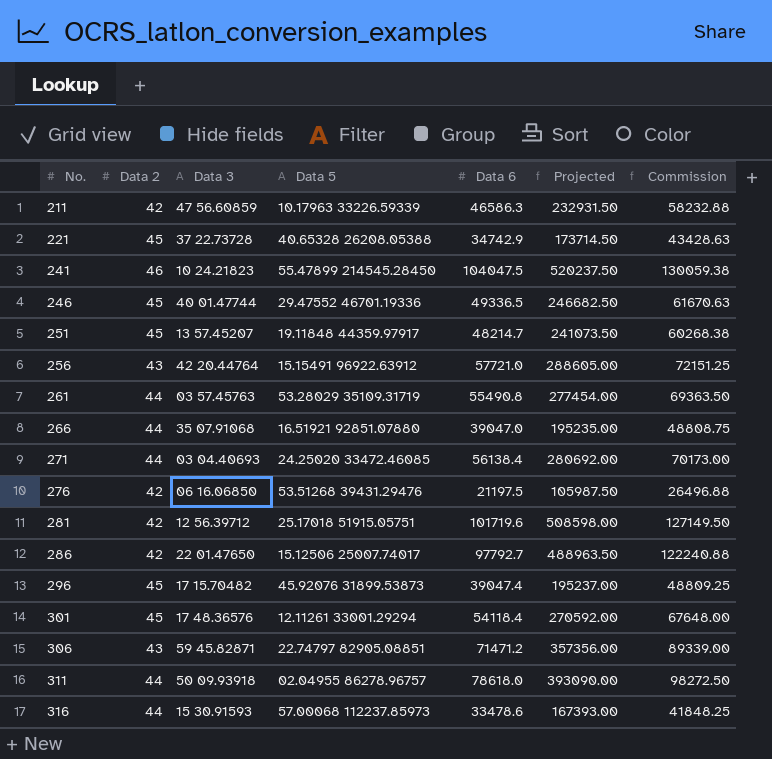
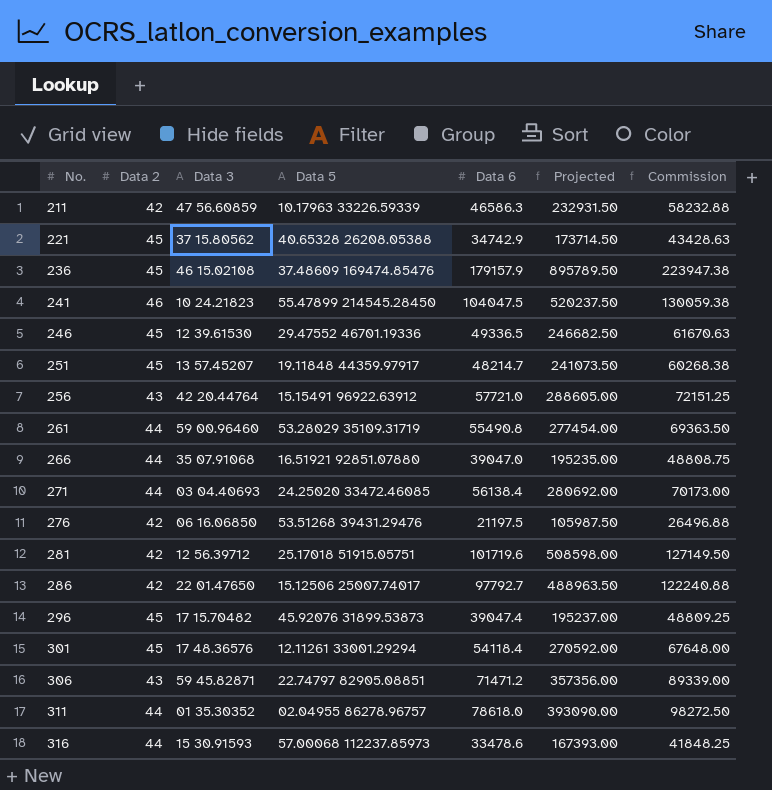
221 | Data 3: 37 22.73728 -> 37 15.80562
row 236: none -> 45 | 46 15.02108 | 37.48609 169474.85476 | 179157.9 | 895789.50 | 223947.38
246 | Data 3: 40 01.47744 -> 12 39.61530
261 | Data 3: 03 57.45763 -> 59 00.96460
311 | Data 3: 50 09.93918 -> 01 35.30352

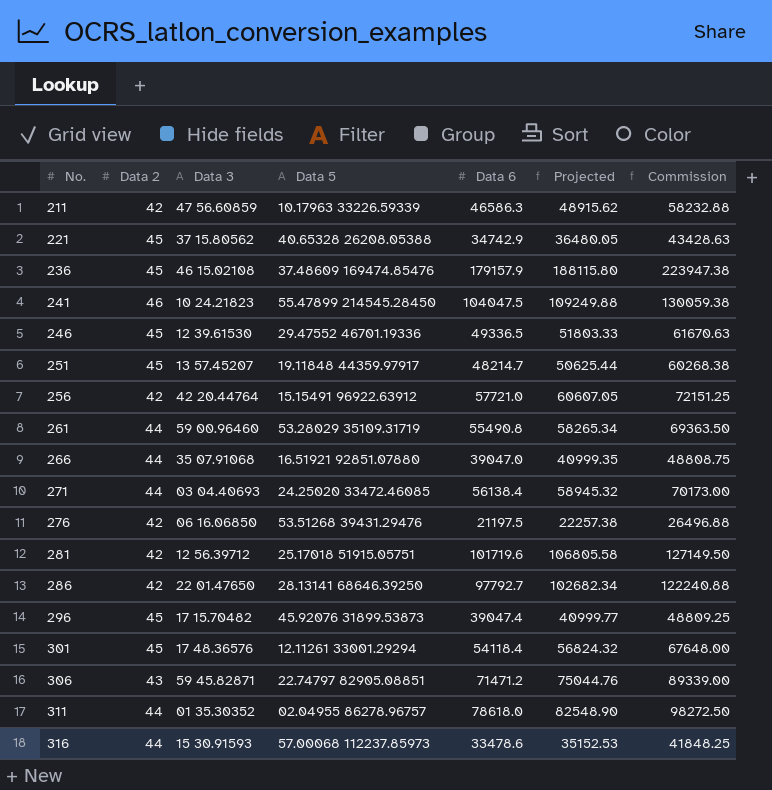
column Projected | formula: [Data 6] * 5 -> [Data 6] * 1.05
256 | Data 2: 43 -> 42
286 | Data 5: 15.12506 25007.74017 -> 28.13141 68646.39250

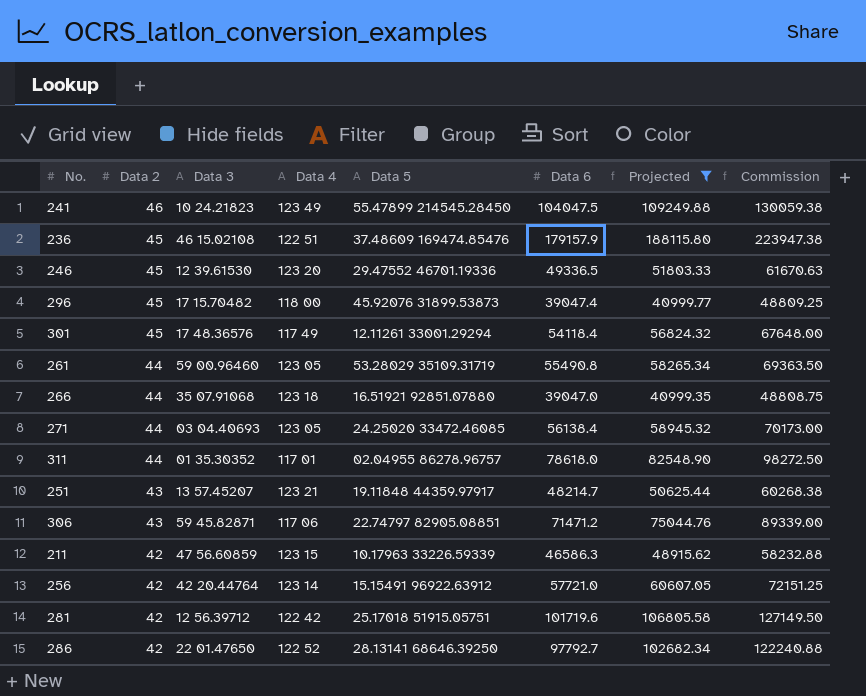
filter: none -> Projected >= 40999.35
row order: No. ascending -> Data 2 descending
column Data 4 | position: none -> 4
251 | Data 2: 45 -> 43

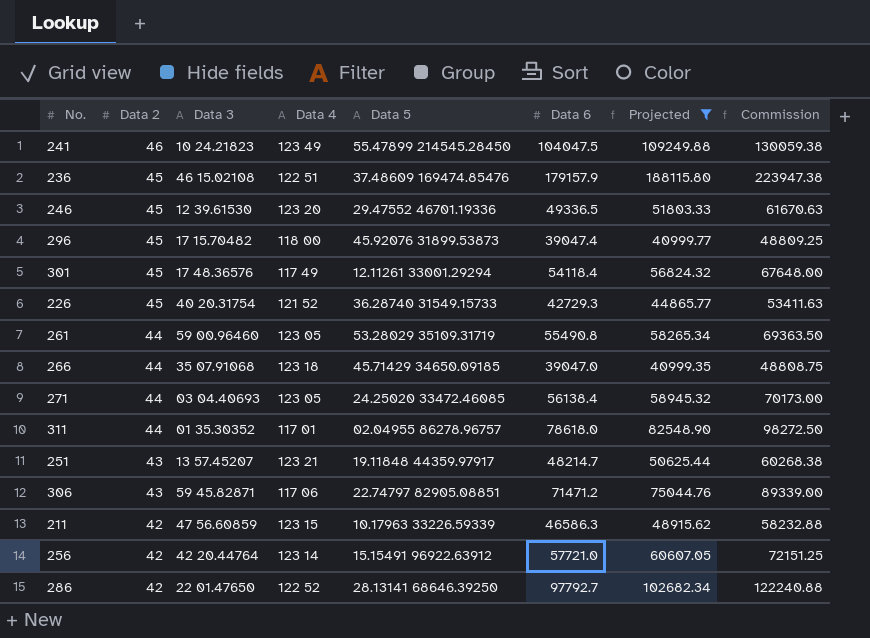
row 281: 42 | 12 56.39712 | 122 42 | 25.17018 51915.05751 | 101719.6 | 106805.58 | 127149.50 -> none
row 226: none -> 45 | 40 20.31754 | 121 52 | 36.28740 31549.15733 | 42729.3 | 44865.77 | 53411.63
266 | Data 5: 16.51921 92851.07880 -> 45.71429 34650.09185

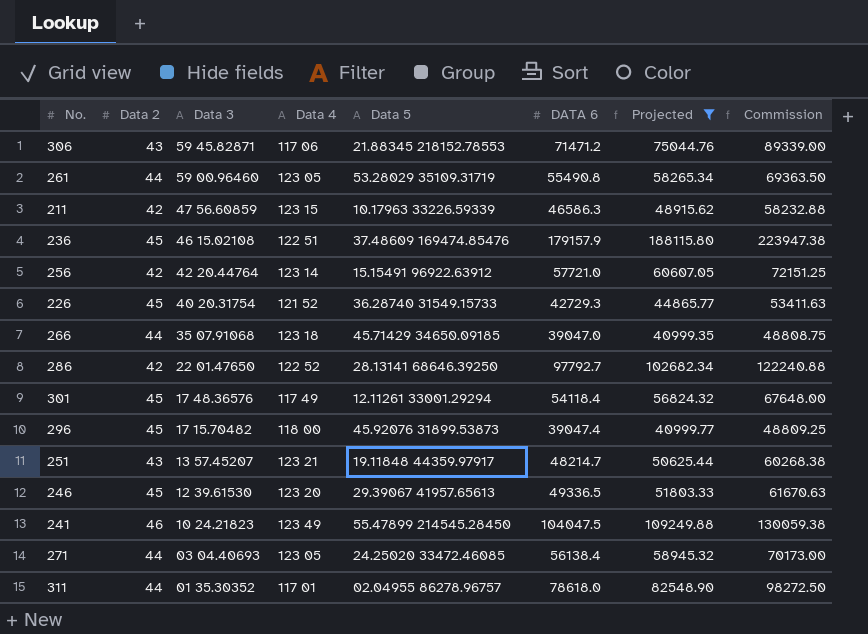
row order: Data 2 descending -> Data 3 descending
column name: Data 6 -> DATA 6
306 | Data 5: 22.74797 82905.08851 -> 21.88345 218152.78553
246 | Data 5: 29.47552 46701.19336 -> 29.39067 41957.65613

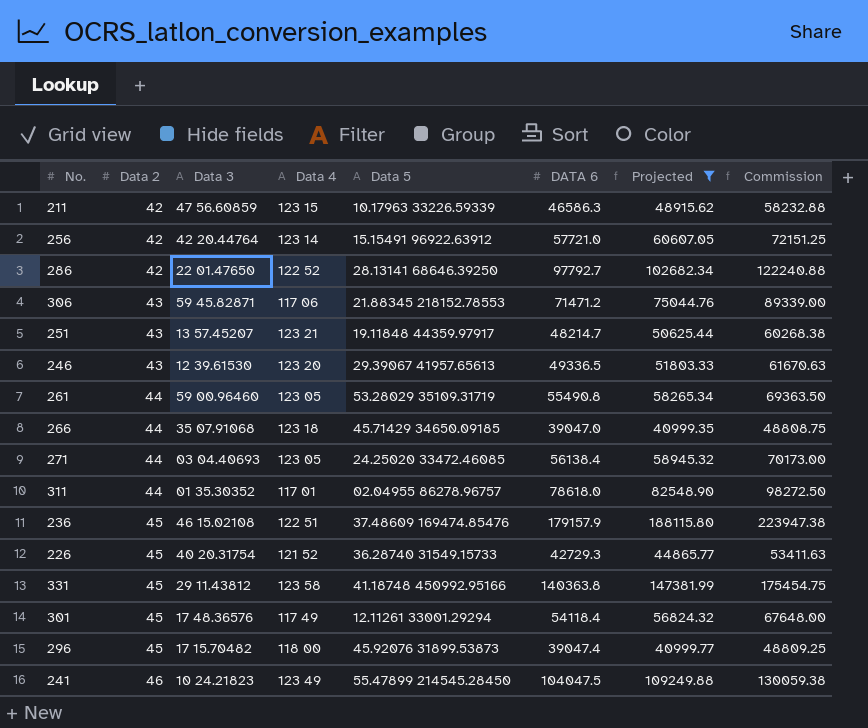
row order: Data 3 descending -> Data 2 ascending
246 | Data 2: 45 -> 43
row 331: none -> 45 | 29 11.43812 | 123 58 | 41.18748 450992.95166 | 140363.8 | 147381.99 | 175454.75

